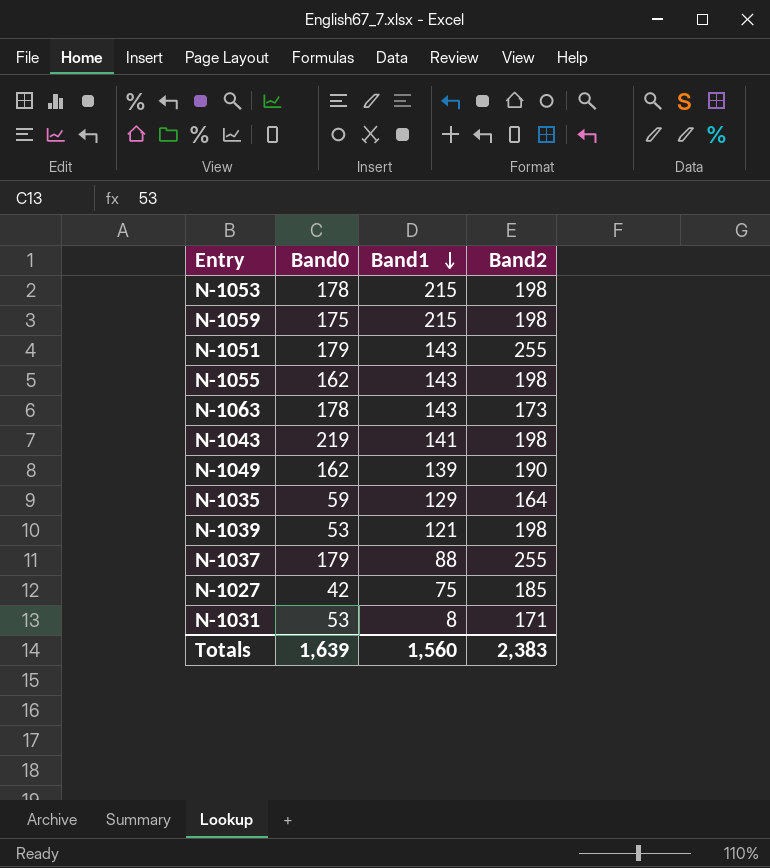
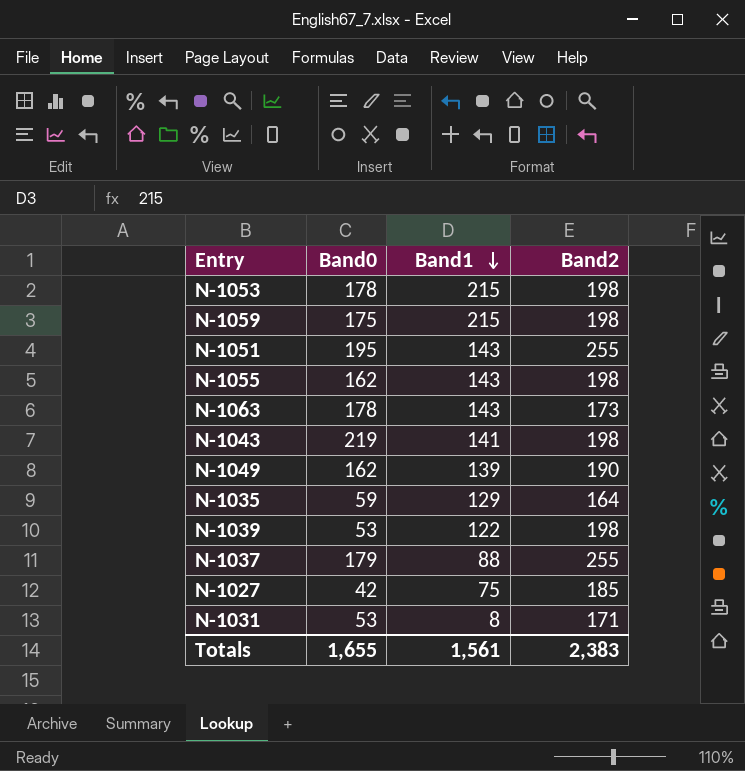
N-1051 | Band0: 179 -> 195
N-1039 | Band1: 121 -> 122
Totals | Band0: 1,639 -> 1,655
Totals | Band1: 1,560 -> 1,561

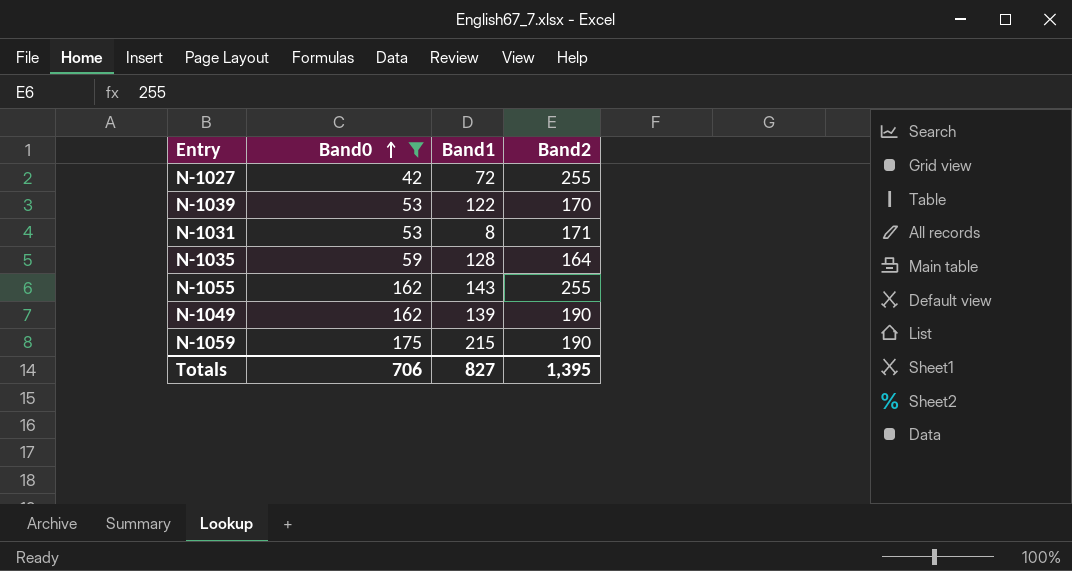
filter: none -> Band0 <= 175
row order: Band1 descending -> Band0 ascending
N-1027 | Band1: 75 -> 72
N-1027 | Band2: 185 -> 255
N-1039 | Band2: 198 -> 170
N-1035 | Band1: 129 -> 128
N-1055 | Band2: 198 -> 255
N-1059 | Band2: 198 -> 190
Totals | Band0: 1,655 -> 706
Totals | Band1: 1,561 -> 827
Totals | Band2: 2,383 -> 1,395

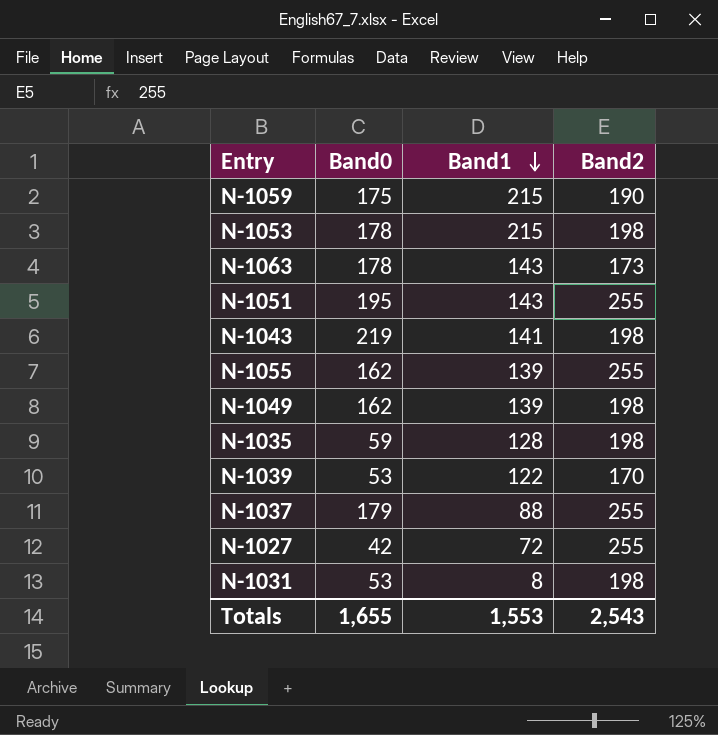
filter: Band0 <= 175 -> none
row order: Band0 ascending -> Band1 descending
N-1055 | Band1: 143 -> 139
N-1049 | Band2: 190 -> 198
N-1035 | Band2: 164 -> 198
N-1031 | Band2: 171 -> 198
Totals | Band0: 706 -> 1,655
Totals | Band1: 827 -> 1,553
Totals | Band2: 1,395 -> 2,543

